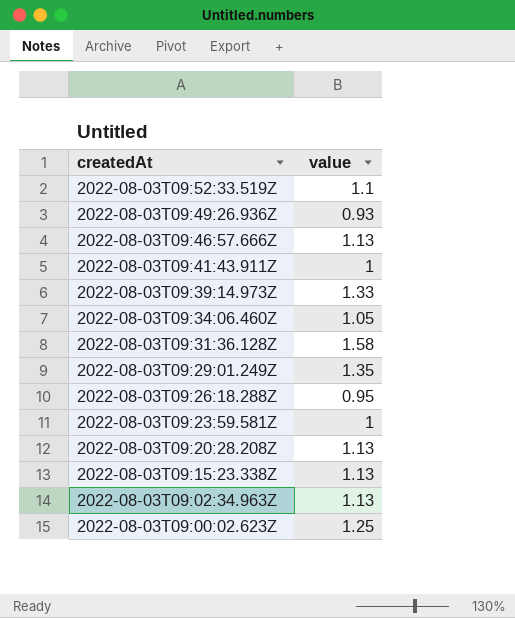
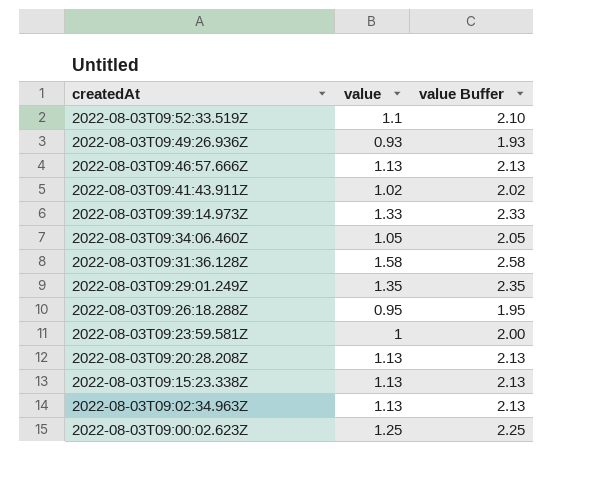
column value Buffer | formula: none -> [value] + 1
2022-08-03T09:41:43.911Z | value: 1 -> 1.02

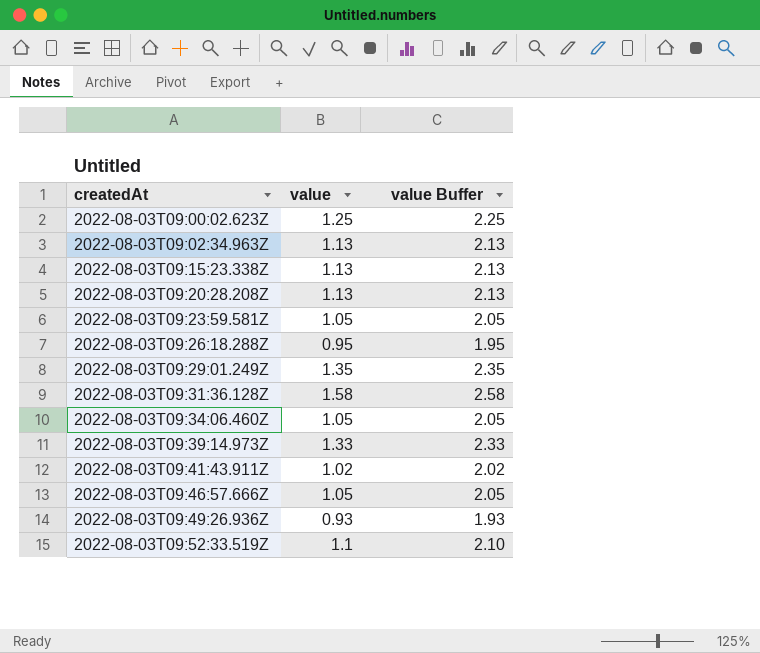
row order: createdAt descending -> createdAt ascending
2022-08-03T09:23:59.581Z | value: 1 -> 1.05
2022-08-03T09:23:59.581Z | value Buffer: 2.00 -> 2.05
2022-08-03T09:46:57.666Z | value: 1.13 -> 1.05
2022-08-03T09:46:57.666Z | value Buffer: 2.13 -> 2.05

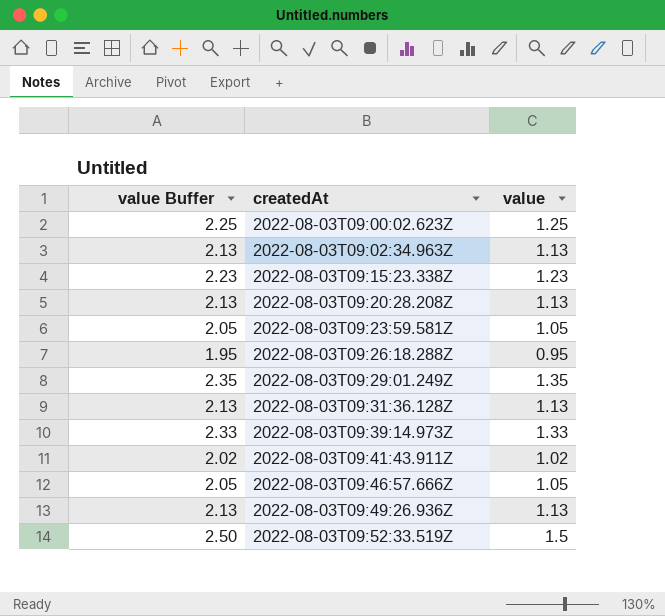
column value Buffer | position: 3 -> 1
row 2022-08-03T09:34:06.460Z: 1.05 | 2.05 -> none
2022-08-03T09:15:23.338Z | value Buffer: 2.13 -> 2.23
2022-08-03T09:15:23.338Z | value: 1.13 -> 1.23
2022-08-03T09:31:36.128Z | value Buffer: 2.58 -> 2.13
2022-08-03T09:31:36.128Z | value: 1.58 -> 1.13
2022-08-03T09:49:26.936Z | value Buffer: 1.93 -> 2.13
2022-08-03T09:49:26.936Z | value: 0.93 -> 1.13
2022-08-03T09:52:33.519Z | value Buffer: 2.10 -> 2.50
2022-08-03T09:52:33.519Z | value: 1.1 -> 1.5

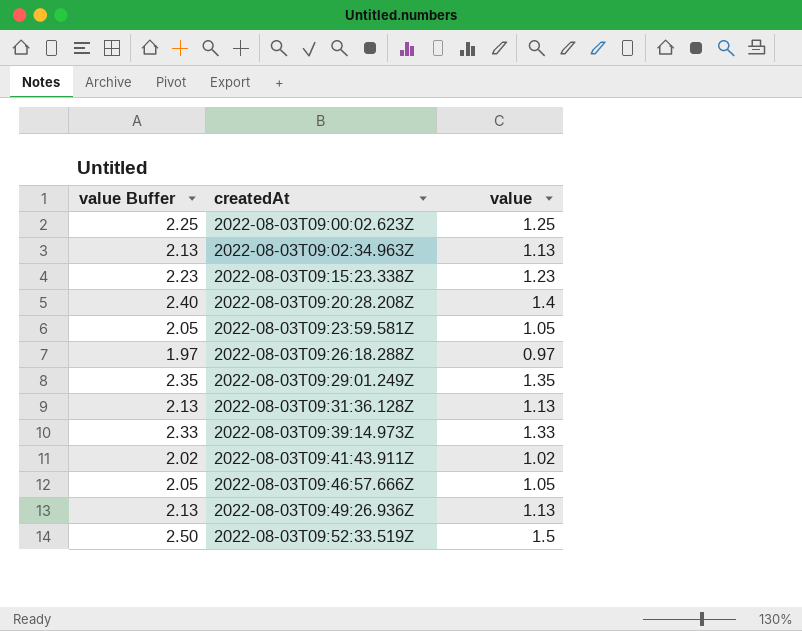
2022-08-03T09:20:28.208Z | value Buffer: 2.13 -> 2.40
2022-08-03T09:20:28.208Z | value: 1.13 -> 1.4
2022-08-03T09:26:18.288Z | value Buffer: 1.95 -> 1.97
2022-08-03T09:26:18.288Z | value: 0.95 -> 0.97

